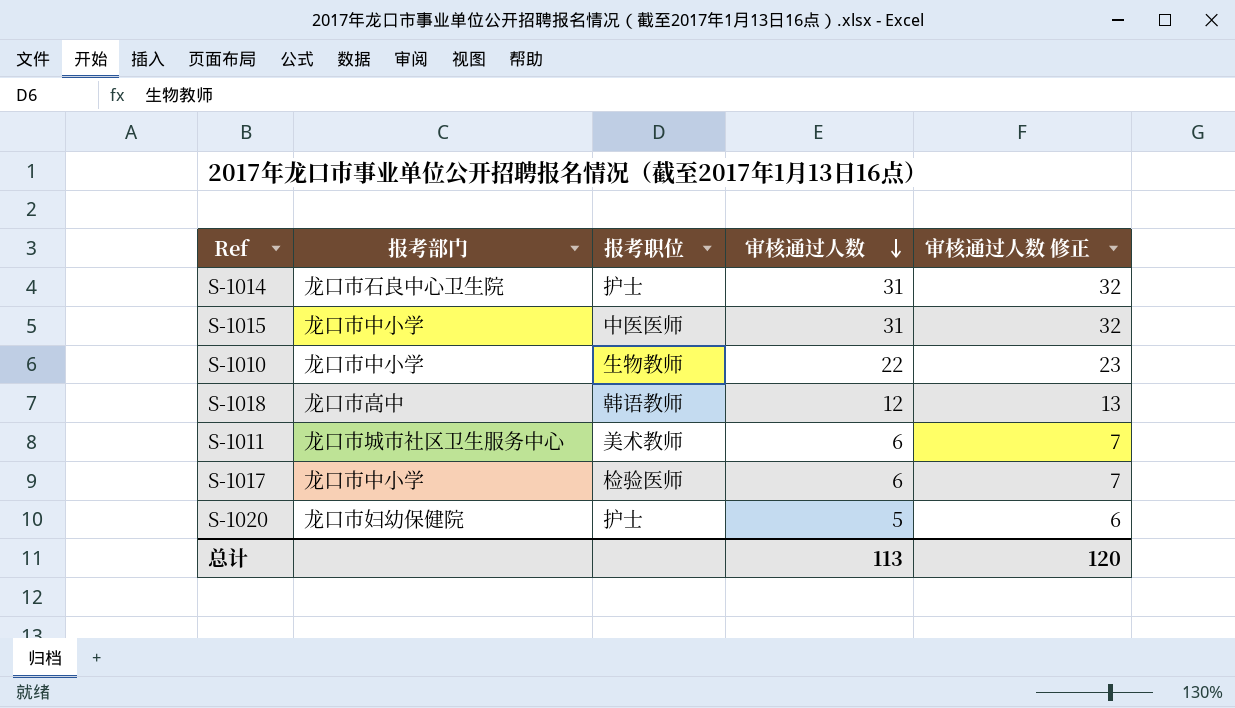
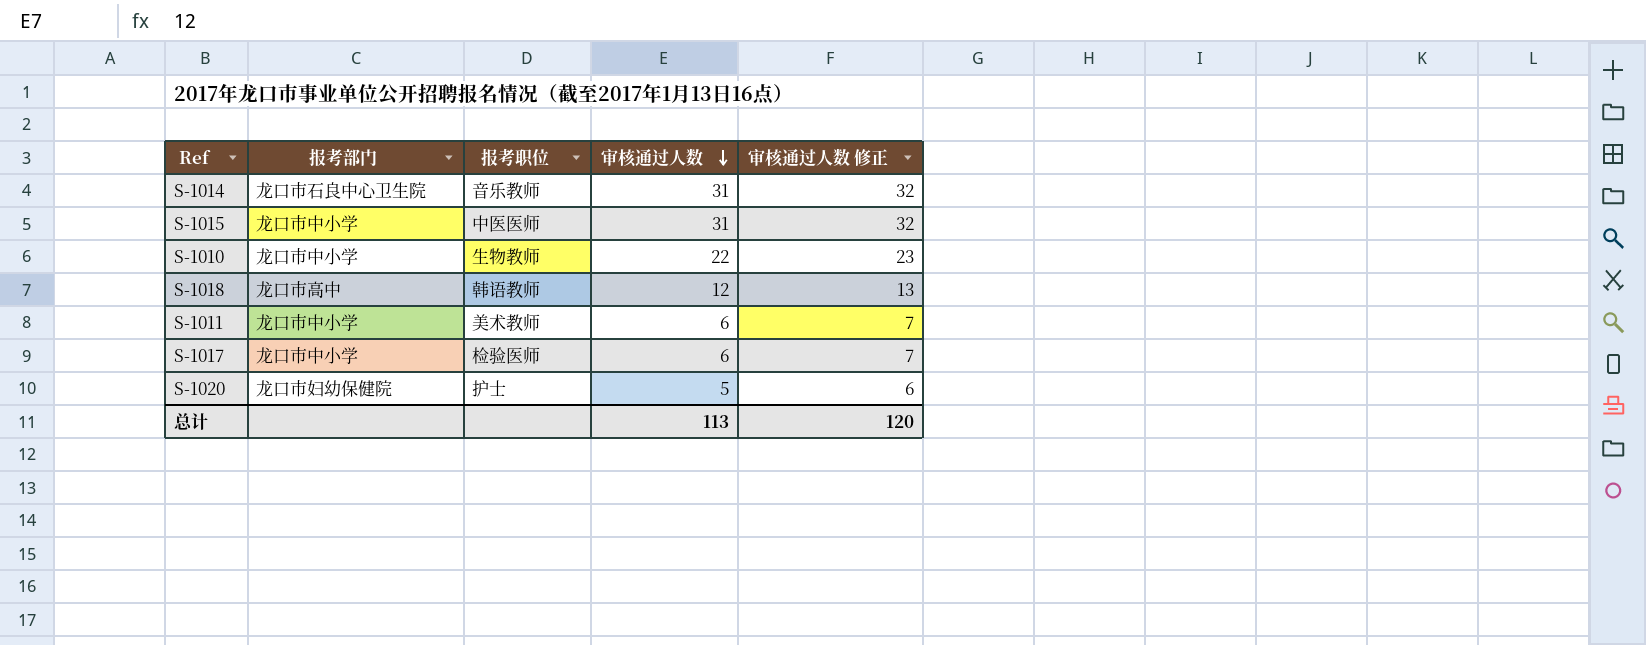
S-1014 | 报考职位: 护士 -> 音乐教师
S-1011 | 报考部门: 龙口市城市社区卫生服务中心 -> 龙口市中小学

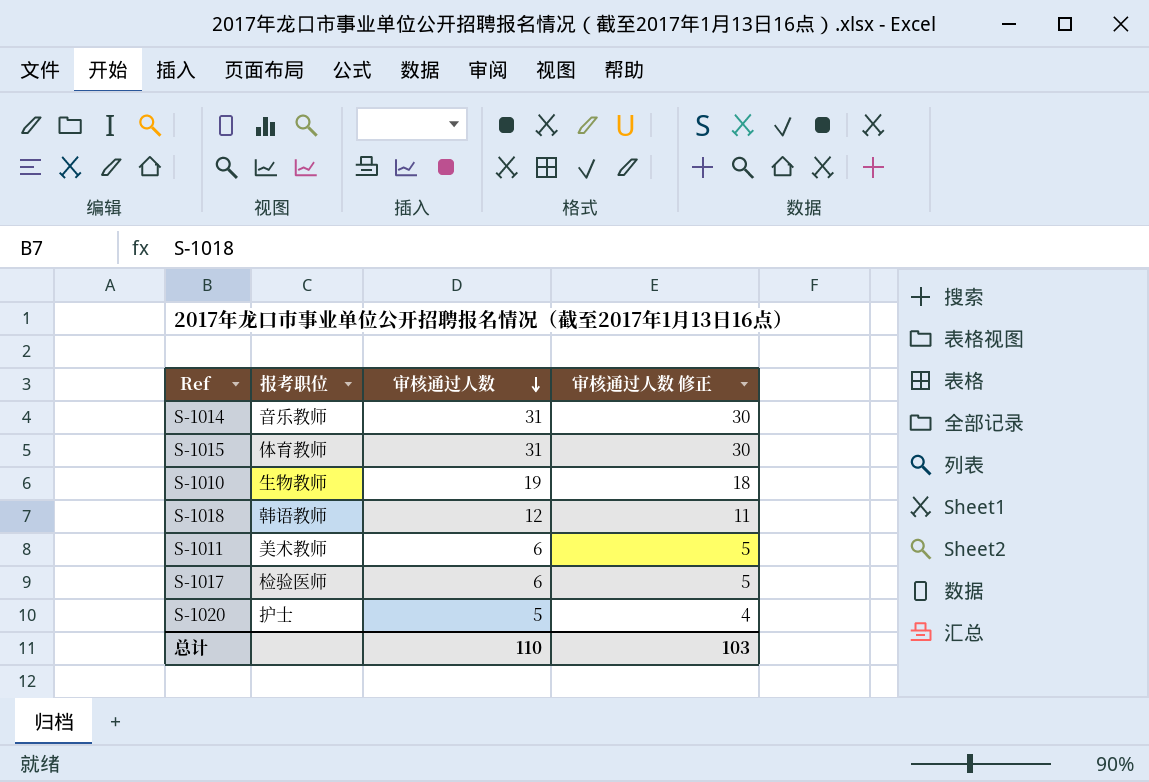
column 报考部门 | position: 2 -> none
column 审核通过人数 修正 | formula: [审核通过人数] + 1 -> [审核通过人数] - 1
S-1015 | 报考职位: 中医医师 -> 体育教师
S-1010 | 审核通过人数: 22 -> 19
总计 | 审核通过人数: 113 -> 110
总计 | 审核通过人数 修正: 120 -> 103

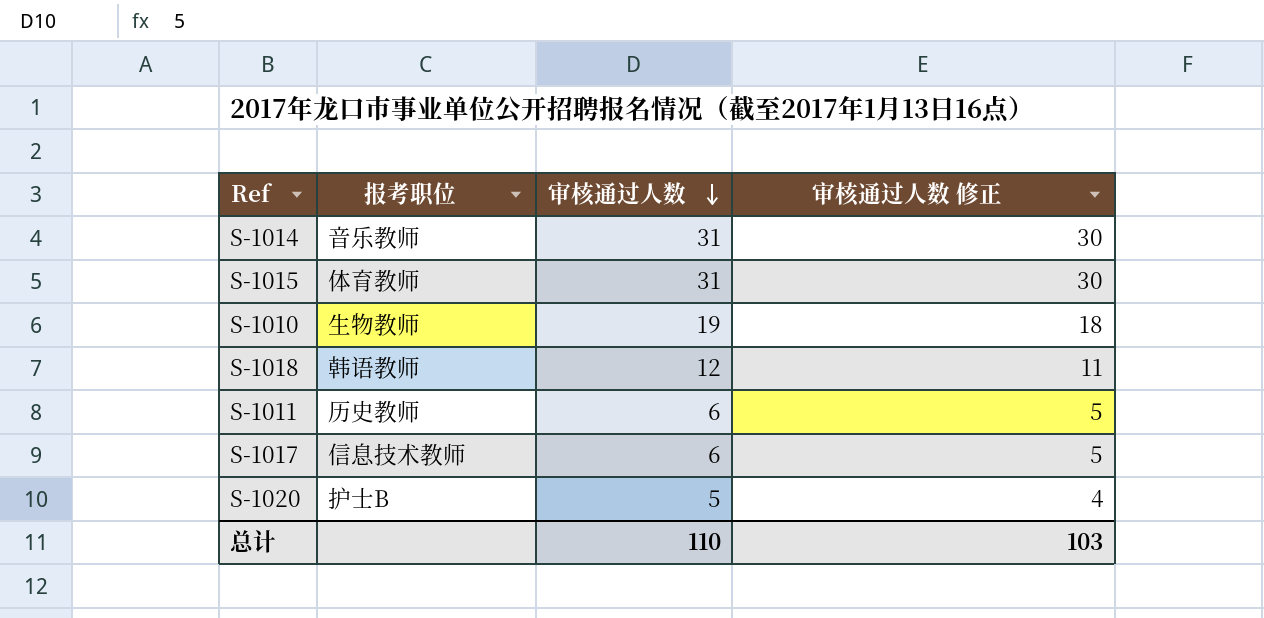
S-1011 | 报考职位: 美术教师 -> 历史教师
S-1017 | 报考职位: 检验医师 -> 信息技术教师
S-1020 | 报考职位: 护士 -> 护士B

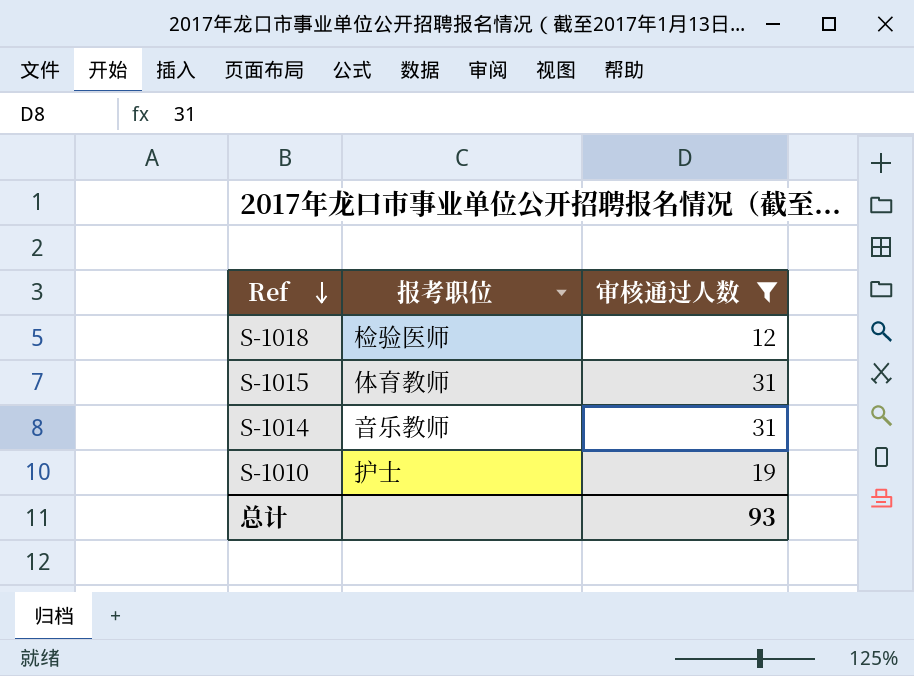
filter: none -> 审核通过人数 >= 12
row order: 审核通过人数 descending -> Ref descending
column 审核通过人数 修正 | formula: [审核通过人数] - 1 -> none
S-1018 | 报考职位: 韩语教师 -> 检验医师
S-1010 | 报考职位: 生物教师 -> 护士
总计 | 审核通过人数: 110 -> 93

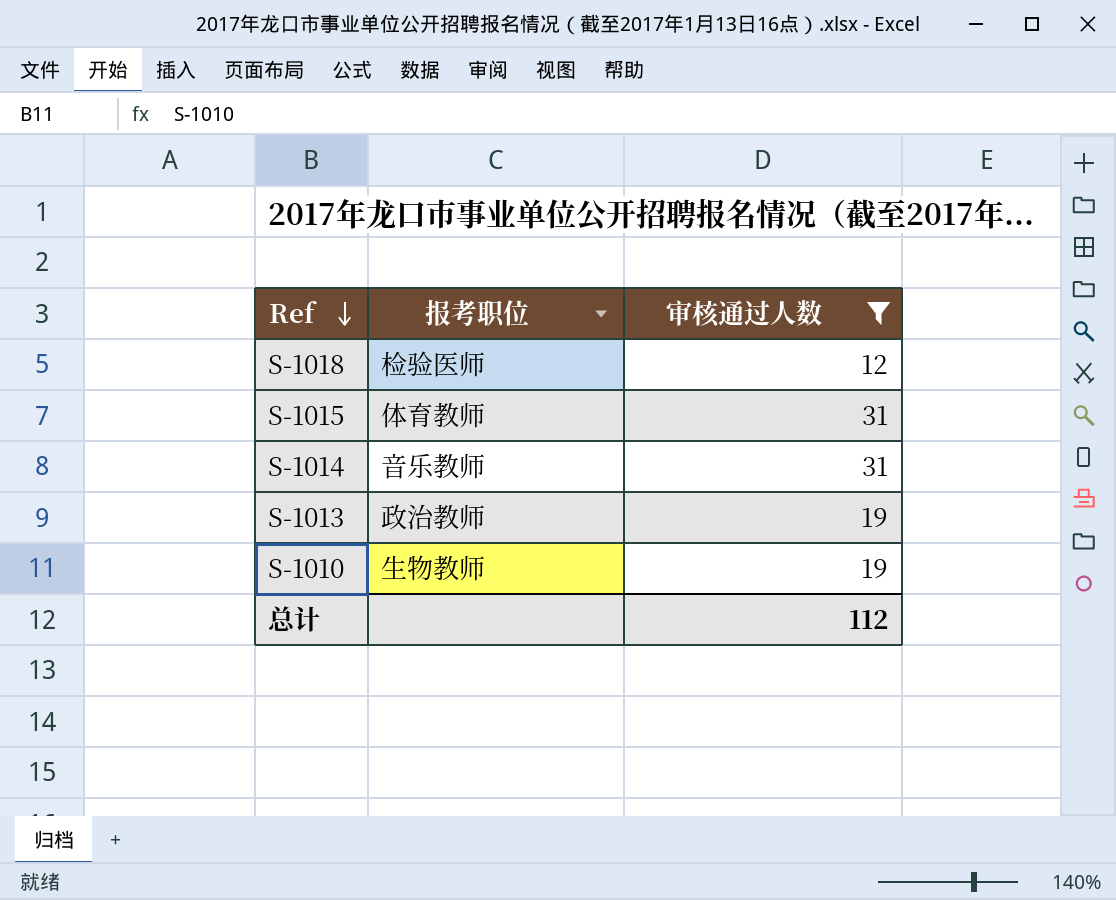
row S-1013: none -> 政治教师 | 19
S-1010 | 报考职位: 护士 -> 生物教师
总计 | 审核通过人数: 93 -> 112

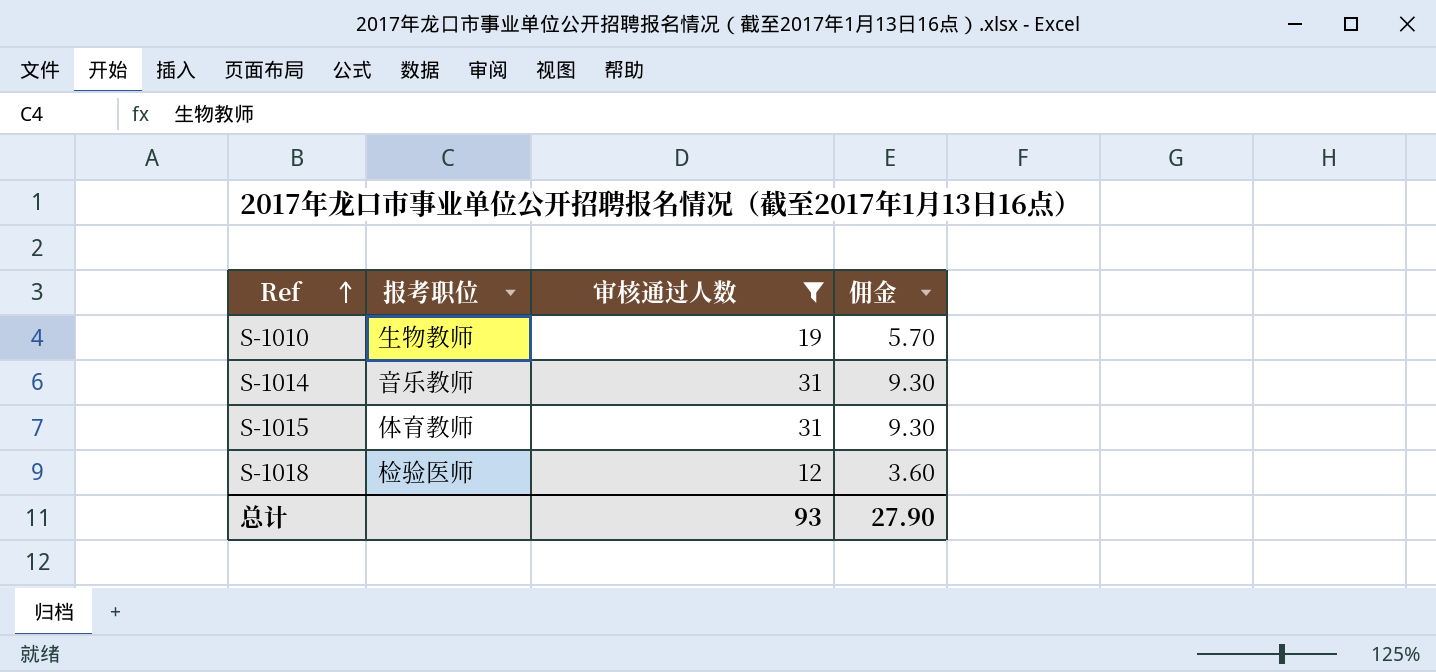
row order: Ref descending -> Ref ascending
column 佣金 | formula: none -> [审核通过人数] * 0.3
row S-1013: 政治教师 | 19 -> none
总计 | 审核通过人数: 112 -> 93

